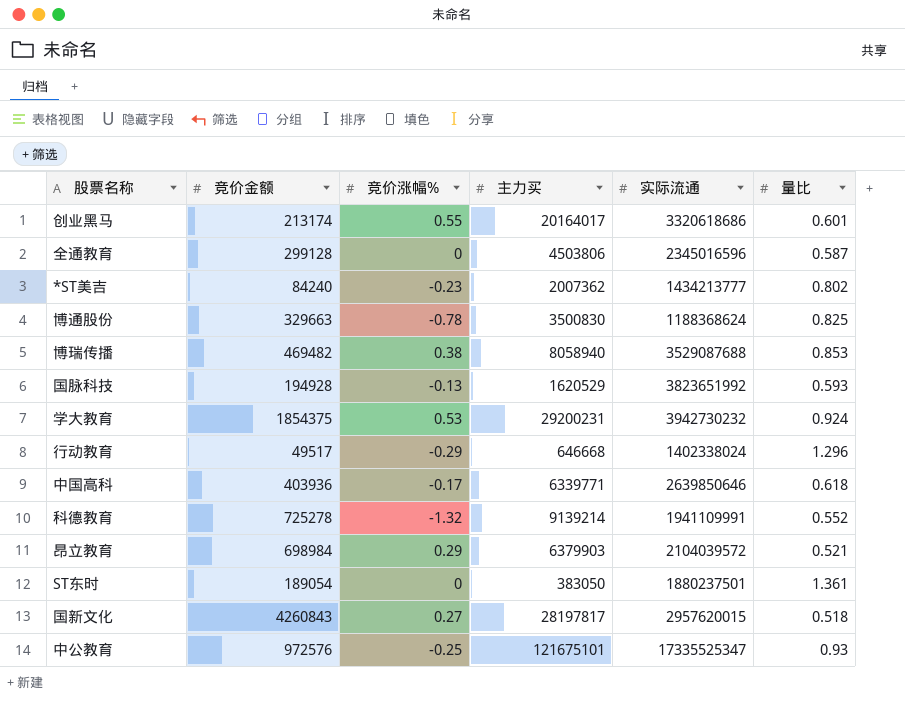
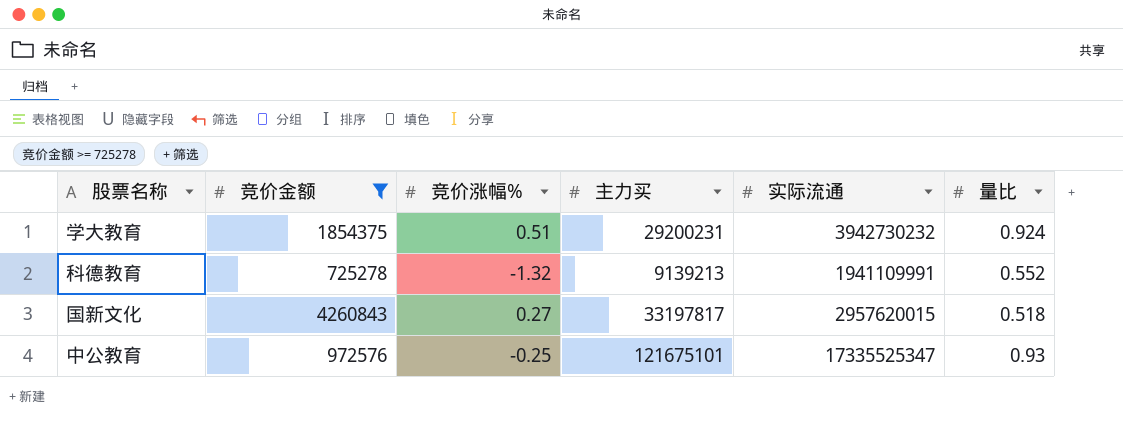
filter: none -> 竞价金额 >= 725278
学大教育 | 竞价涨幅%: 0.53 -> 0.51
科德教育 | 主力买: 9139214 -> 9139213
国新文化 | 主力买: 28197817 -> 33197817

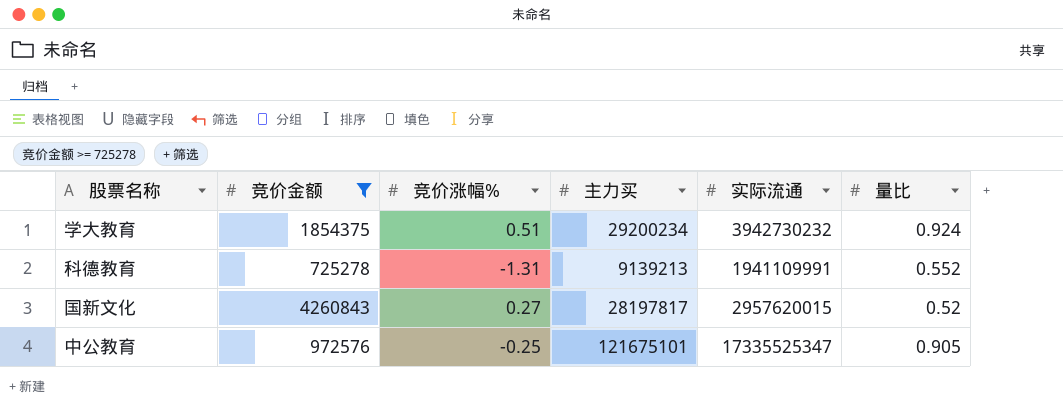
学大教育 | 主力买: 29200231 -> 29200234
科德教育 | 竞价涨幅%: -1.32 -> -1.31
国新文化 | 主力买: 33197817 -> 28197817
国新文化 | 量比: 0.518 -> 0.52
中公教育 | 量比: 0.93 -> 0.905

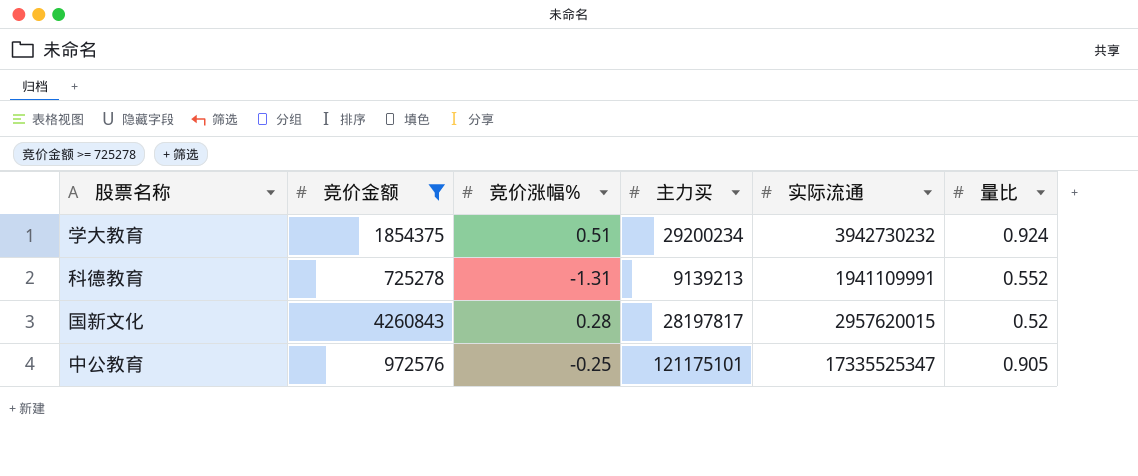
国新文化 | 竞价涨幅%: 0.27 -> 0.28
中公教育 | 主力买: 121675101 -> 121175101

